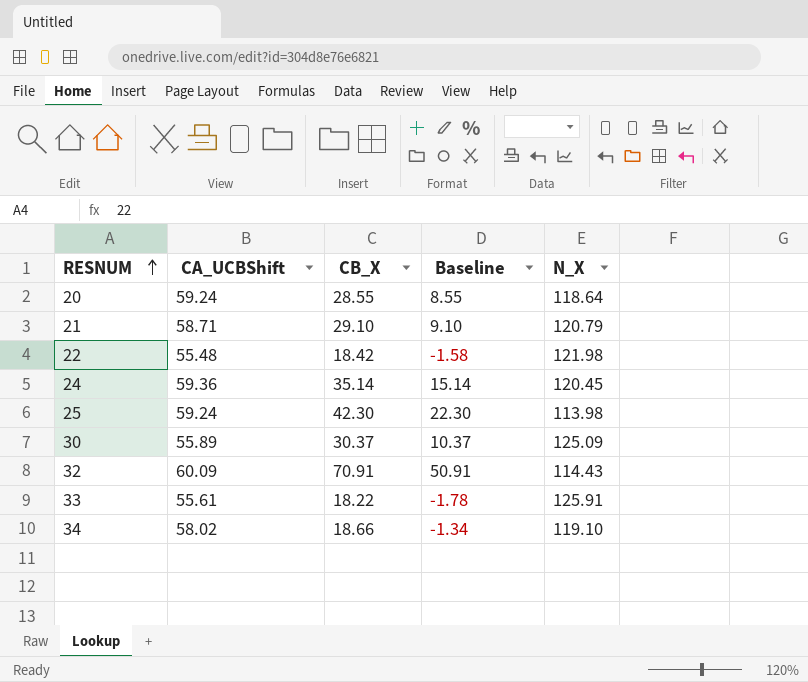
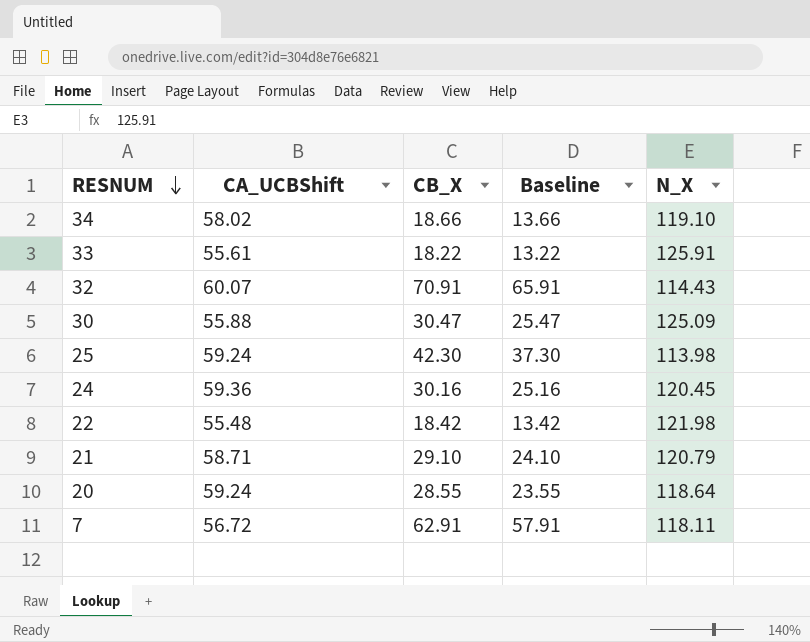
row order: RESNUM ascending -> RESNUM descending
column Baseline | formula: [CB_X] - 20 -> [CB_X] - 5
32 | CA_UCBShift: 60.09 -> 60.07
30 | CA_UCBShift: 55.89 -> 55.88
30 | CB_X: 30.37 -> 30.47
24 | CB_X: 35.14 -> 30.16
row 7: none -> 56.72 | 62.91 | 57.91 | 118.11

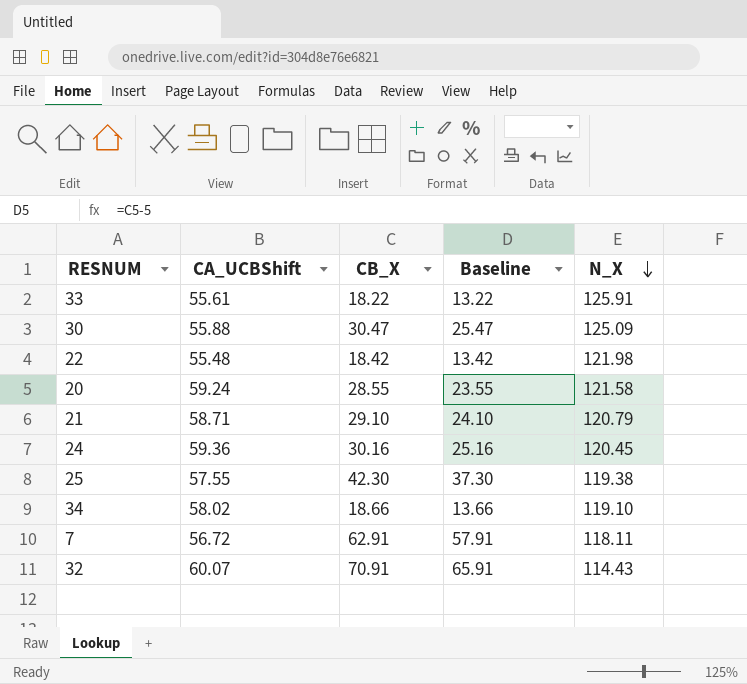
row order: RESNUM descending -> N_X descending
20 | N_X: 118.64 -> 121.58
25 | CA_UCBShift: 59.24 -> 57.55
25 | N_X: 113.98 -> 119.38

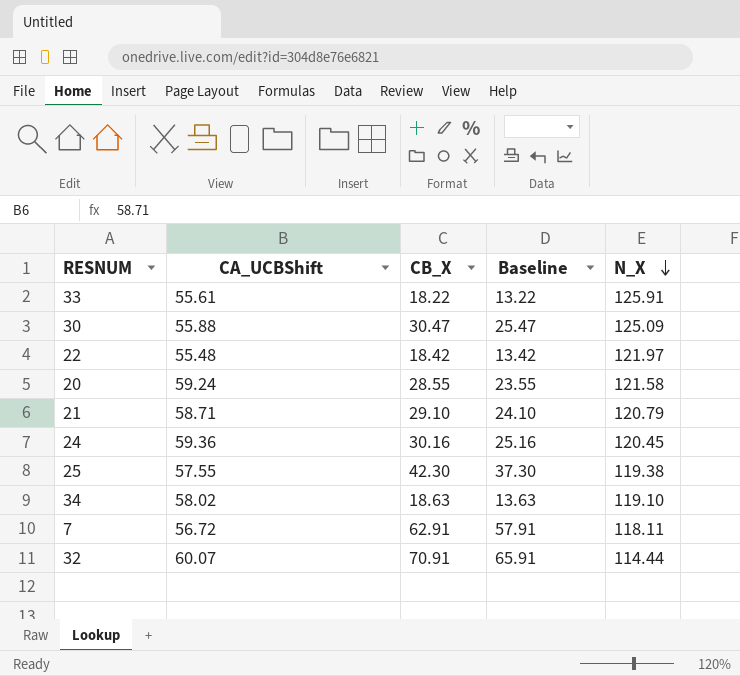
22 | N_X: 121.98 -> 121.97
34 | CB_X: 18.66 -> 18.63
34 | Baseline: 13.66 -> 13.63
32 | N_X: 114.43 -> 114.44

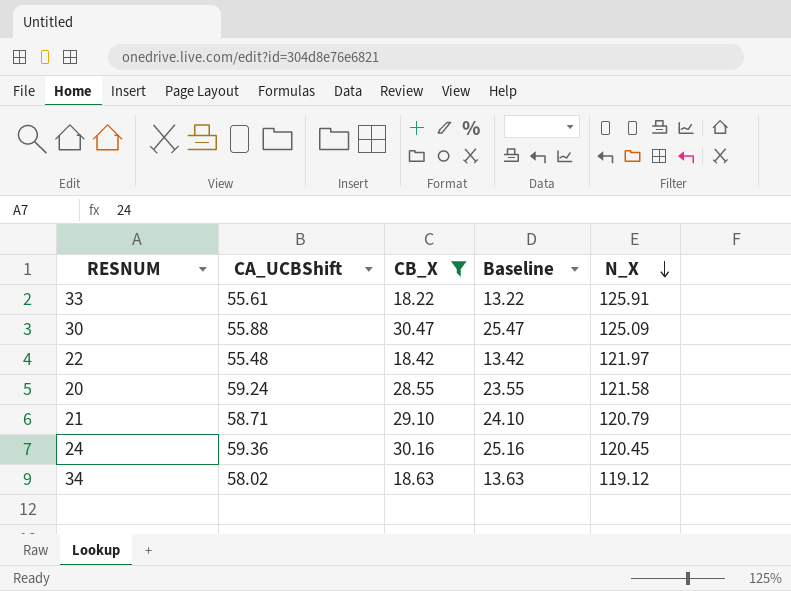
filter: none -> CB_X <= 30.47
34 | N_X: 119.10 -> 119.12

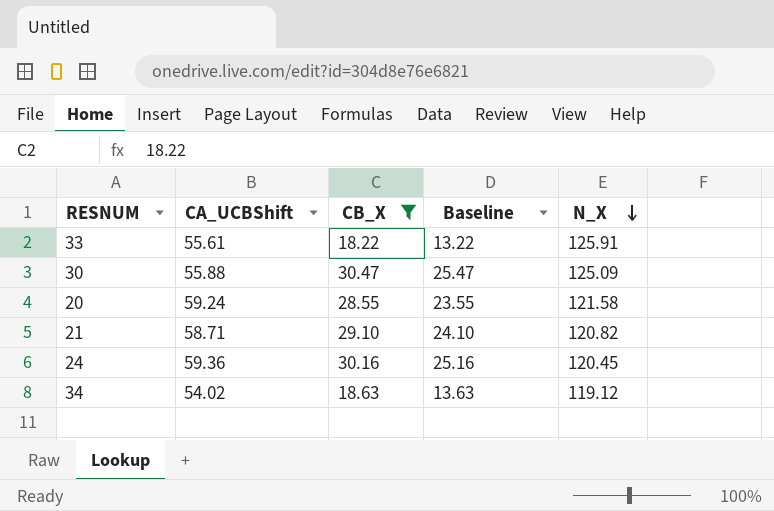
row 22: 55.48 | 18.42 | 13.42 | 121.97 -> none
21 | N_X: 120.79 -> 120.82
34 | CA_UCBShift: 58.02 -> 54.02

